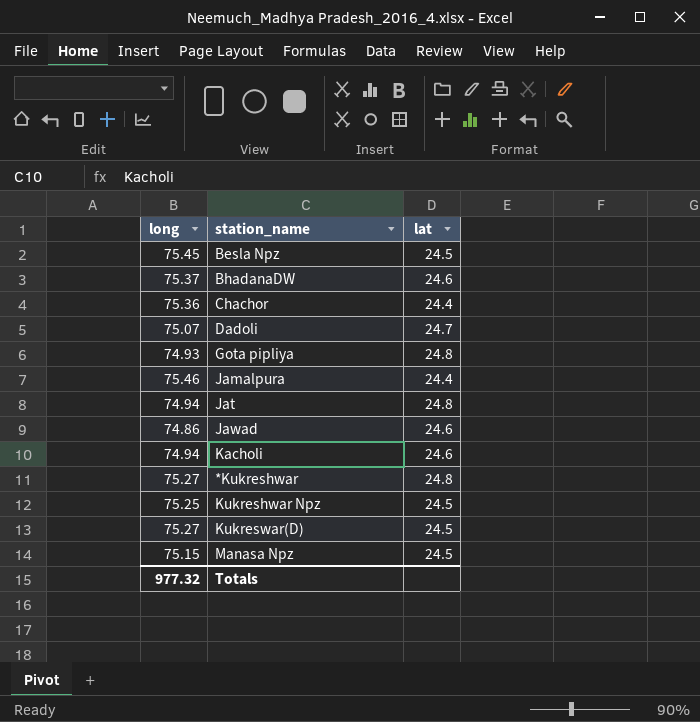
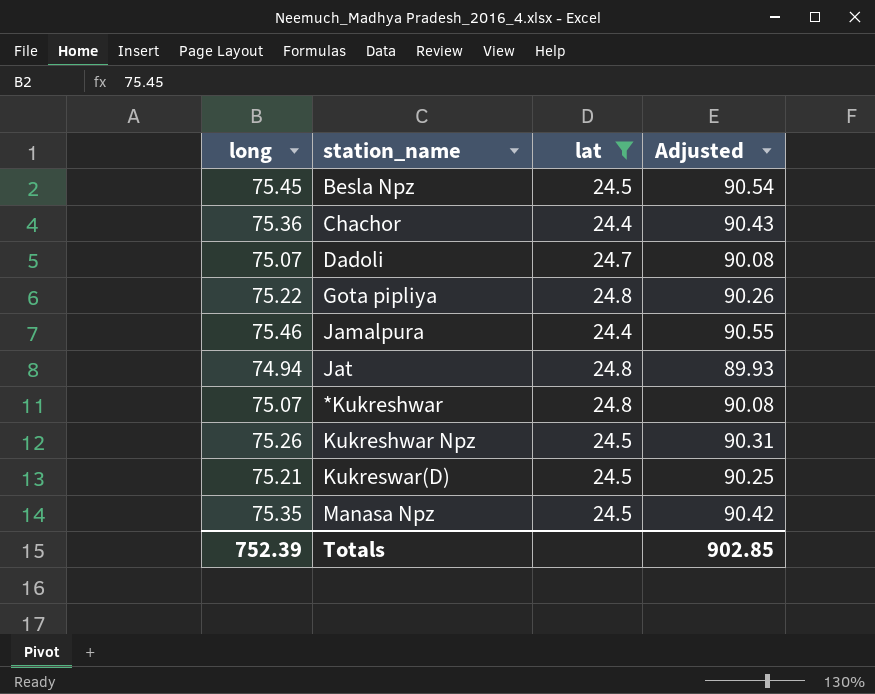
filter: none -> lat != 24.6
column Adjusted | formula: none -> [long] * 1.2
Gota pipliya | long: 74.93 -> 75.22
*Kukreshwar | long: 75.27 -> 75.07
Kukreshwar Npz | long: 75.25 -> 75.26
Kukreswar(D) | long: 75.27 -> 75.21
Manasa Npz | long: 75.15 -> 75.35
Totals | long: 977.32 -> 752.39

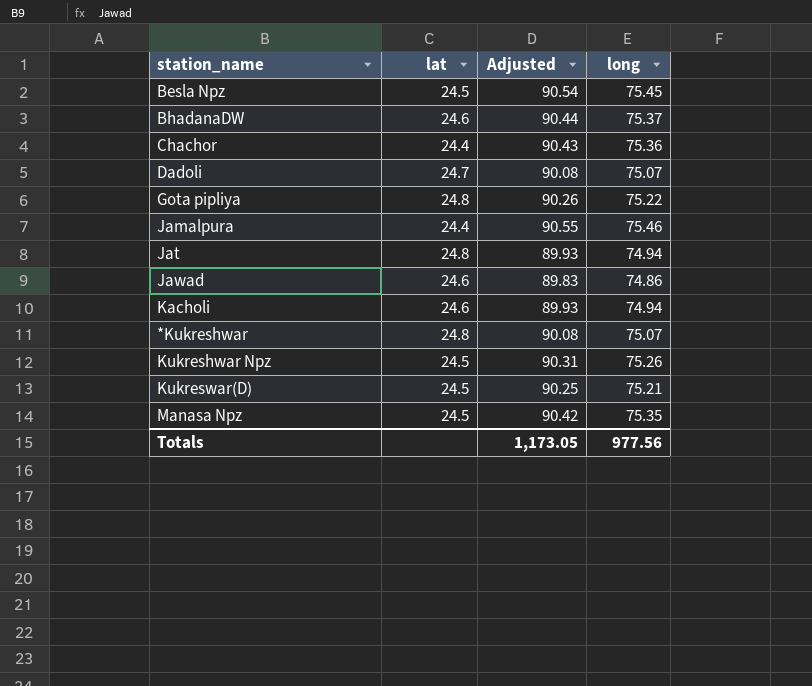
filter: lat != 24.6 -> none
column long | position: 1 -> 4
Totals | Adjusted: 902.85 -> 1,173.05
Totals | long: 752.39 -> 977.56

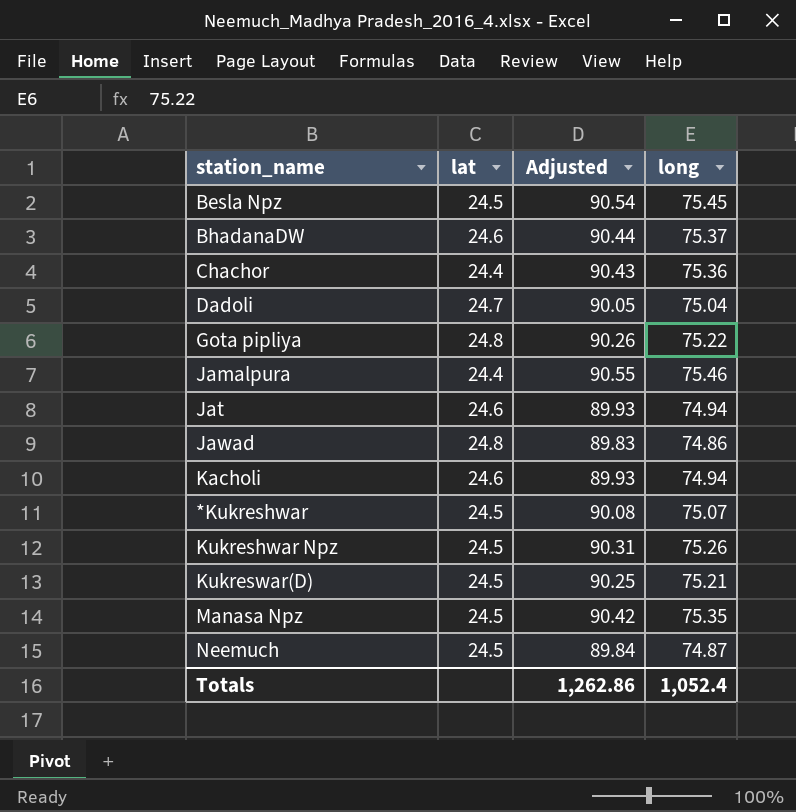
Dadoli | Adjusted: 90.08 -> 90.05
Dadoli | long: 75.07 -> 75.04
Jat | lat: 24.8 -> 24.6
Jawad | lat: 24.6 -> 24.8
*Kukreshwar | lat: 24.8 -> 24.5
row Neemuch: none -> 24.5 | 89.84 | 74.87
Totals | Adjusted: 1,173.05 -> 1,262.86
Totals | long: 977.56 -> 1,052.4

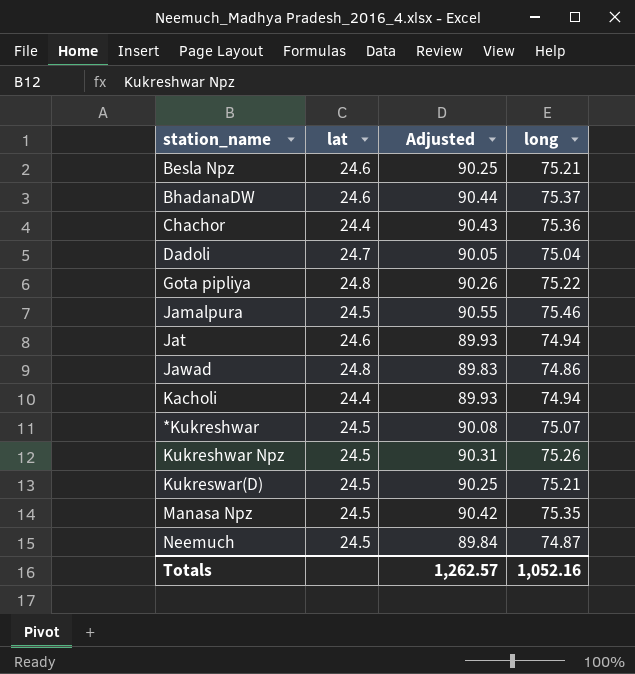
Besla Npz | lat: 24.5 -> 24.6
Besla Npz | Adjusted: 90.54 -> 90.25
Besla Npz | long: 75.45 -> 75.21
Jamalpura | lat: 24.4 -> 24.5
Kacholi | lat: 24.6 -> 24.4
Totals | Adjusted: 1,262.86 -> 1,262.57
Totals | long: 1,052.4 -> 1,052.16

